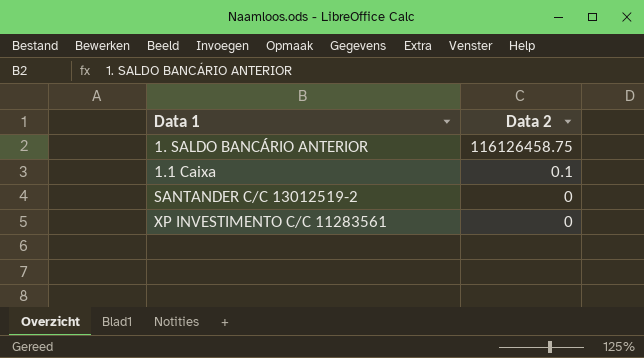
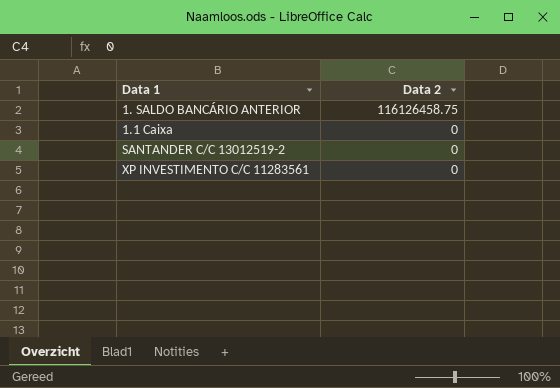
1.1 Caixa | Data 2: 0.1 -> 0

